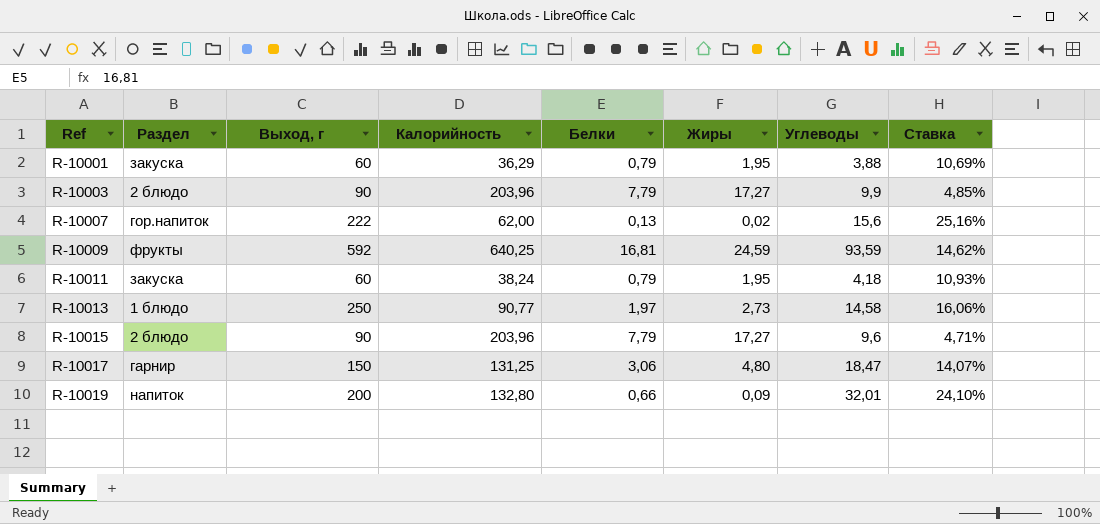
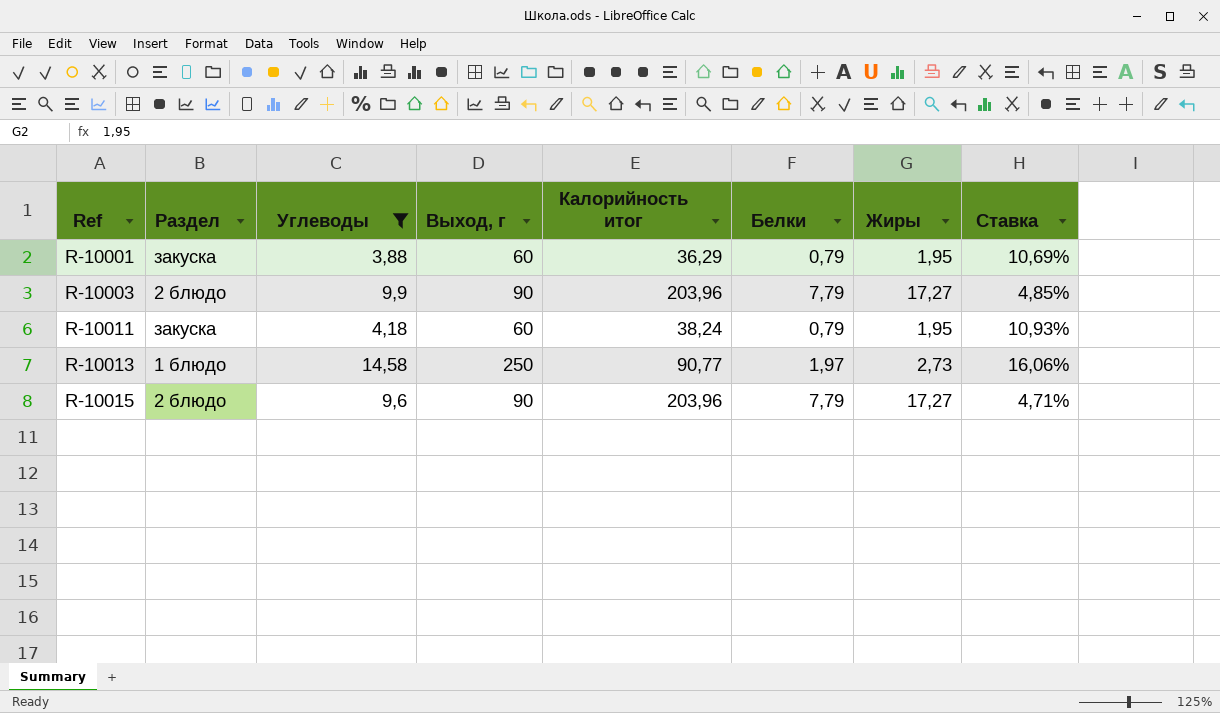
filter: none -> Углеводы <= 14,58
column Углеводы | position: 7 -> 3
column name: Калорийность -> Калорийность итог

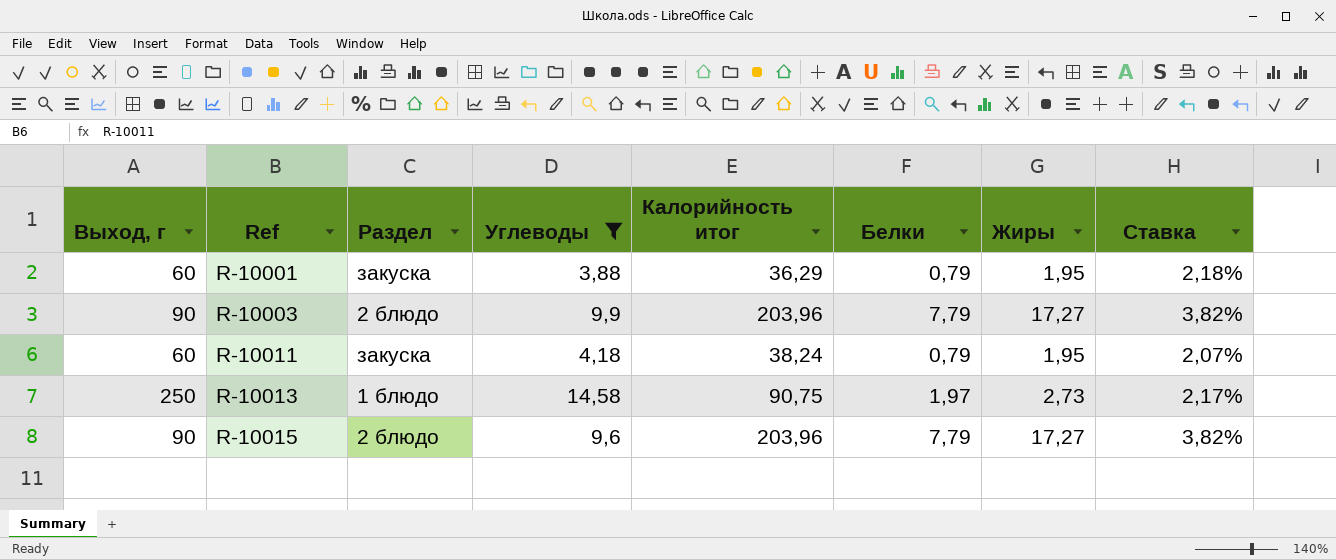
column Выход, г | position: 4 -> 1
column Ставка | formula: [Углеводы] / [Калорийность итог] -> [Белки] / [Калорийность итог]
R-10013 | Калорийность итог: 90,77 -> 90,75

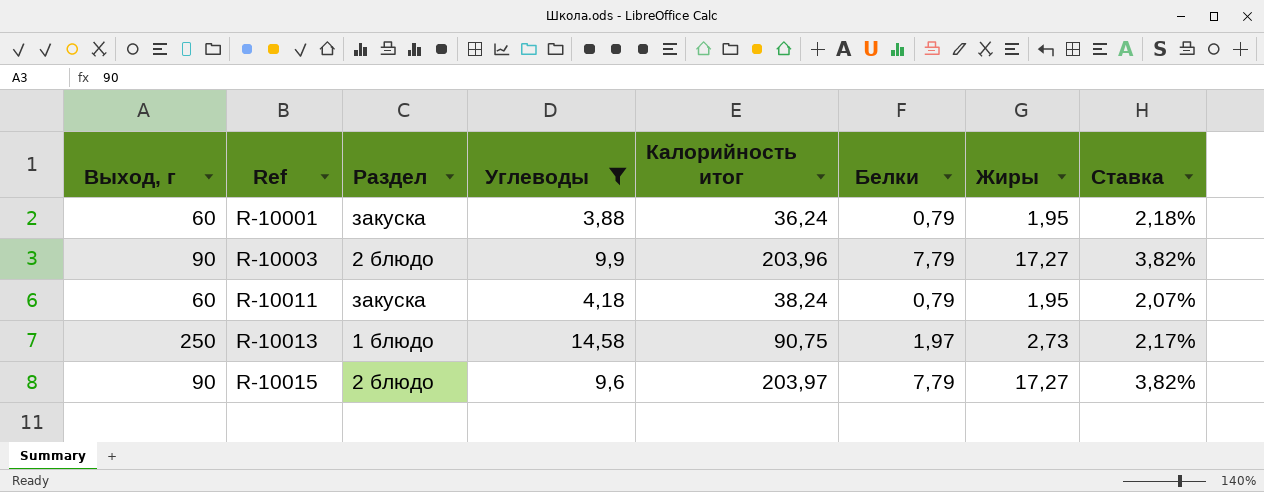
R-10001 | Калорийность итог: 36,29 -> 36,24
R-10015 | Калорийность итог: 203,96 -> 203,97

